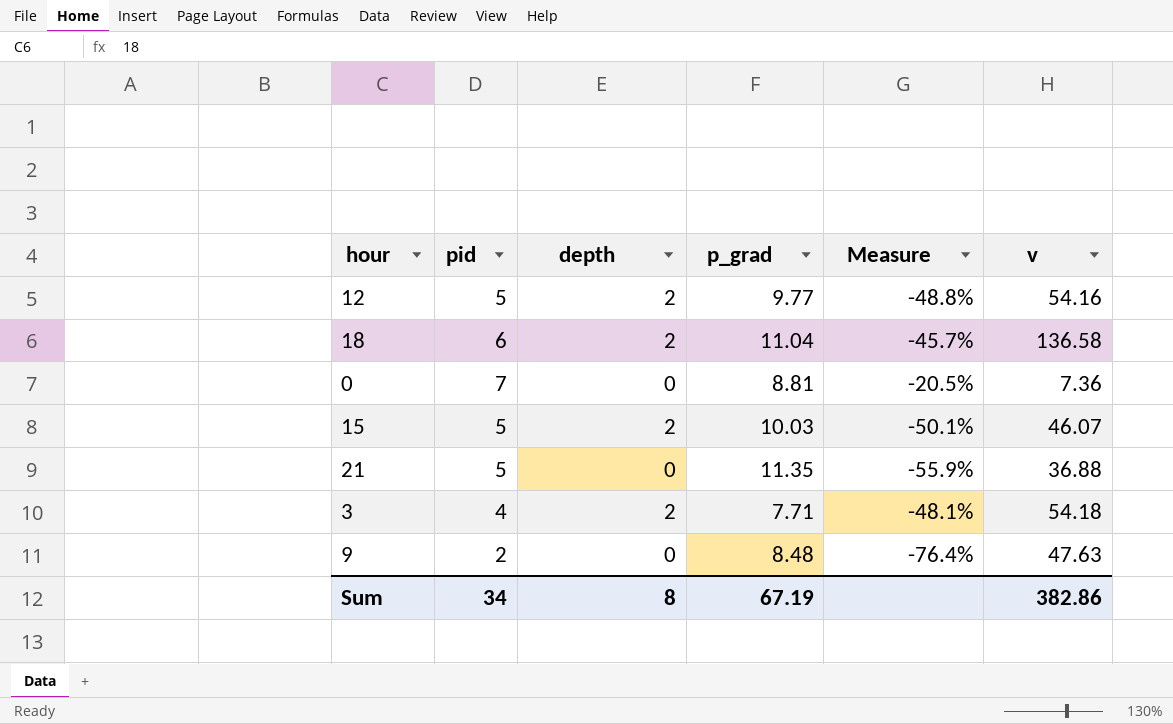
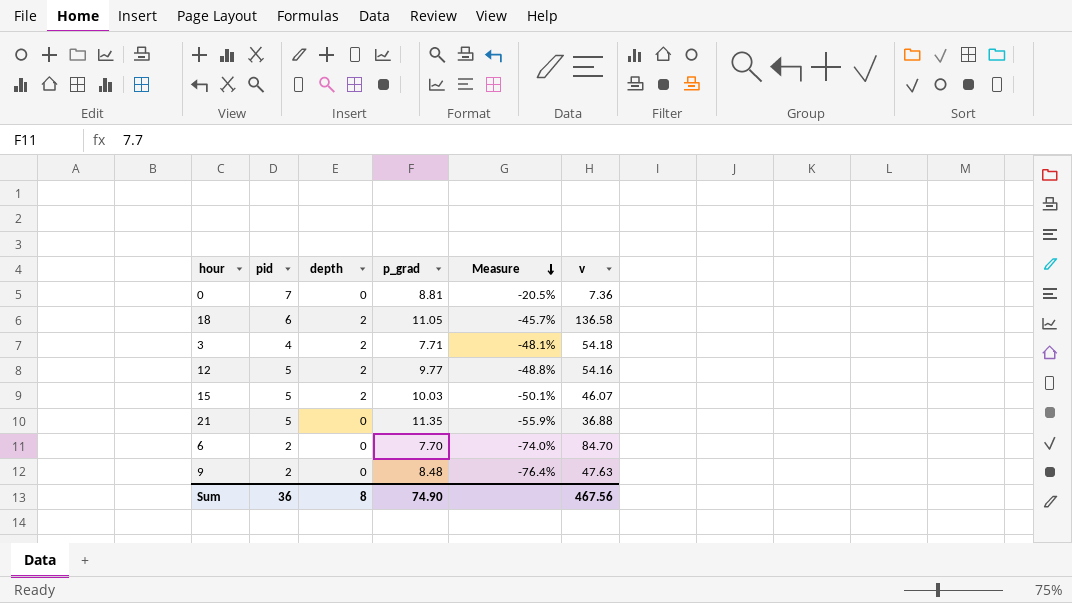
row order: none -> Measure descending
18 | p_grad: 11.04 -> 11.05
row 6: none -> 2 | 0 | 7.70 | -74.0% | 84.70
Sum | pid: 34 -> 36
Sum | p_grad: 67.19 -> 74.90
Sum | v: 382.86 -> 467.56

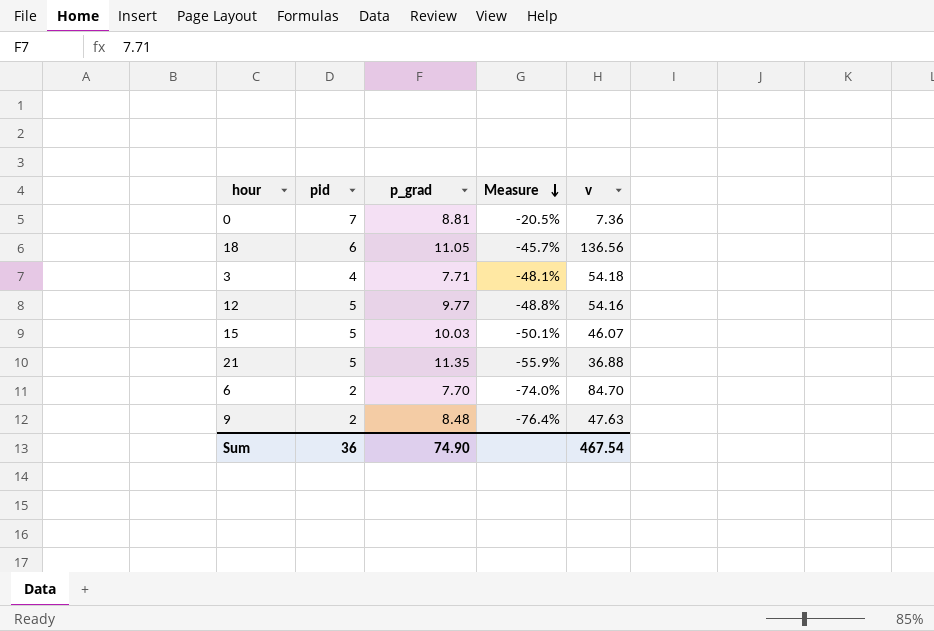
column depth | position: 3 -> none
18 | v: 136.58 -> 136.56
Sum | v: 467.56 -> 467.54

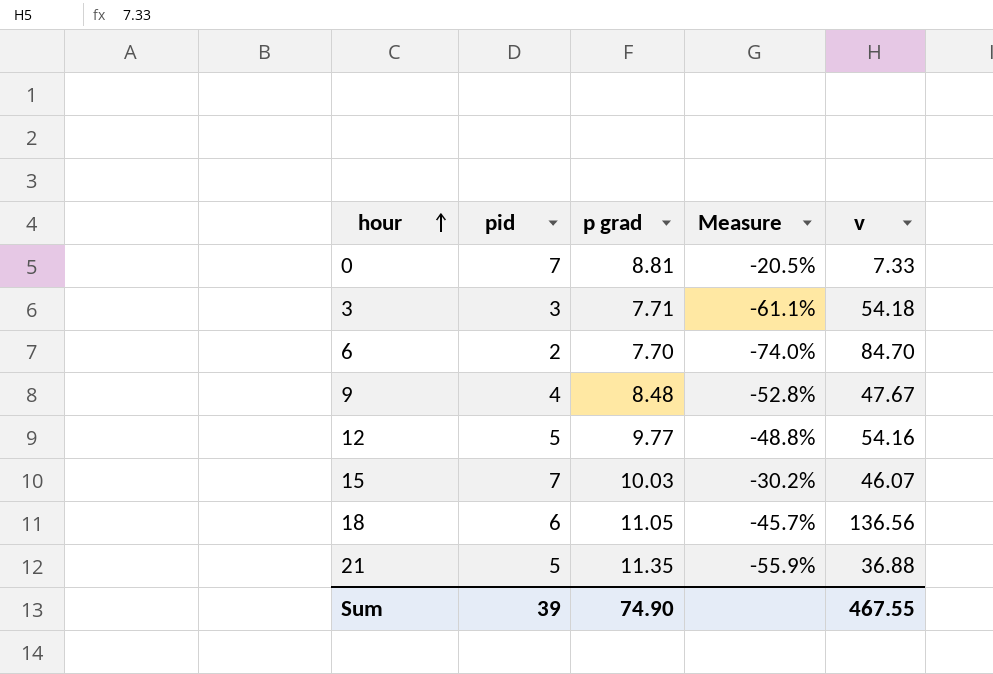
row order: Measure descending -> hour ascending
column name: p_grad -> p grad
0 | v: 7.36 -> 7.33
3 | pid: 4 -> 3
3 | Measure: -48.1% -> -61.1%
9 | pid: 2 -> 4
9 | Measure: -76.4% -> -52.8%
9 | v: 47.63 -> 47.67
15 | pid: 5 -> 7
15 | Measure: -50.1% -> -30.2%
Sum | pid: 36 -> 39
Sum | v: 467.54 -> 467.55

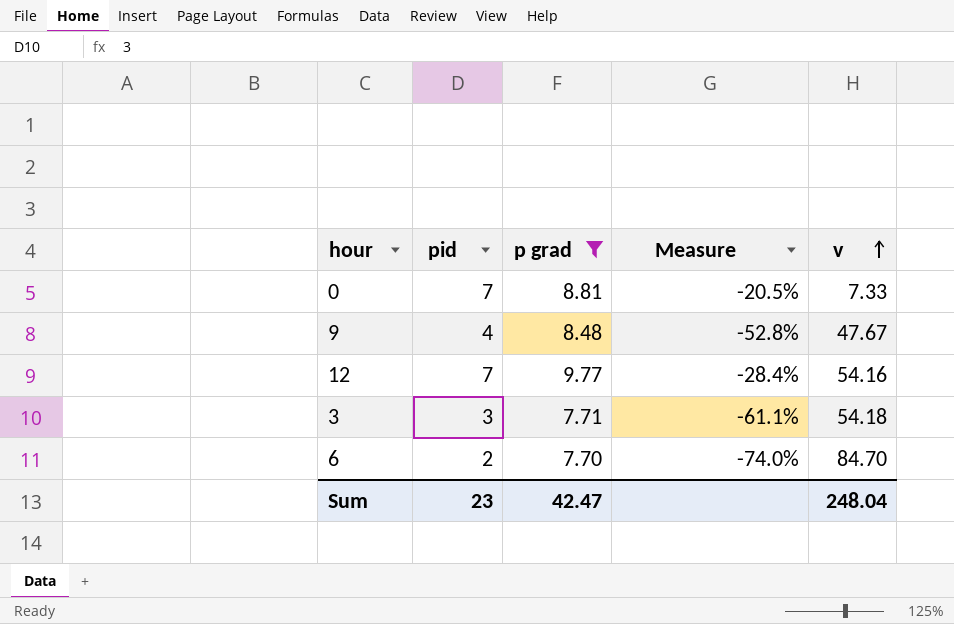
filter: none -> p grad <= 9.77
row order: hour ascending -> v ascending
12 | pid: 5 -> 7
12 | Measure: -48.8% -> -28.4%
Sum | pid: 39 -> 23
Sum | p grad: 74.90 -> 42.47
Sum | v: 467.55 -> 248.04

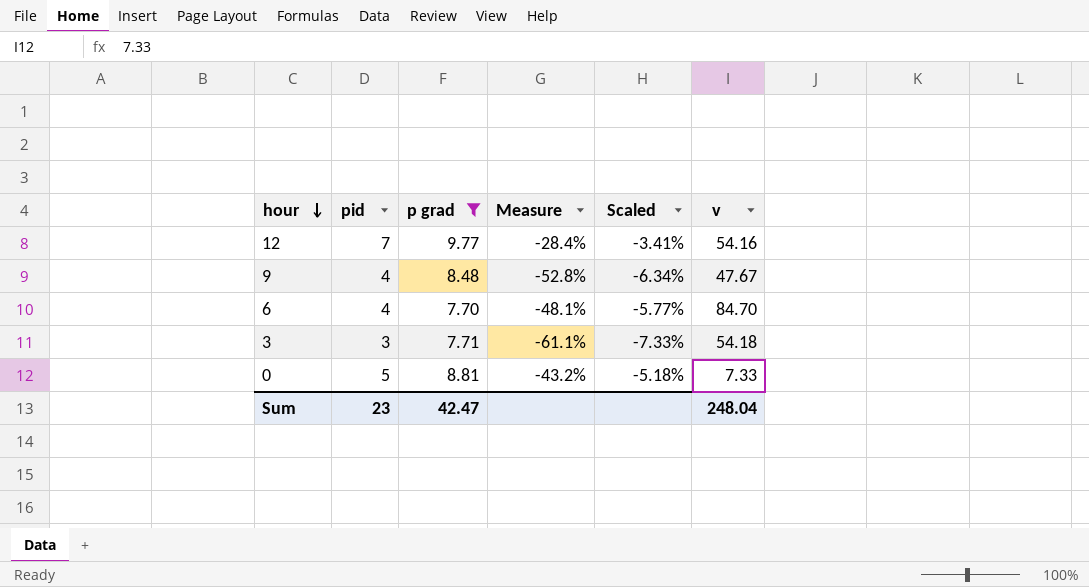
row order: v ascending -> hour descending
column Scaled | formula: none -> [Measure] * 0.12
6 | pid: 2 -> 4
6 | Measure: -74.0% -> -48.1%
0 | pid: 7 -> 5
0 | Measure: -20.5% -> -43.2%

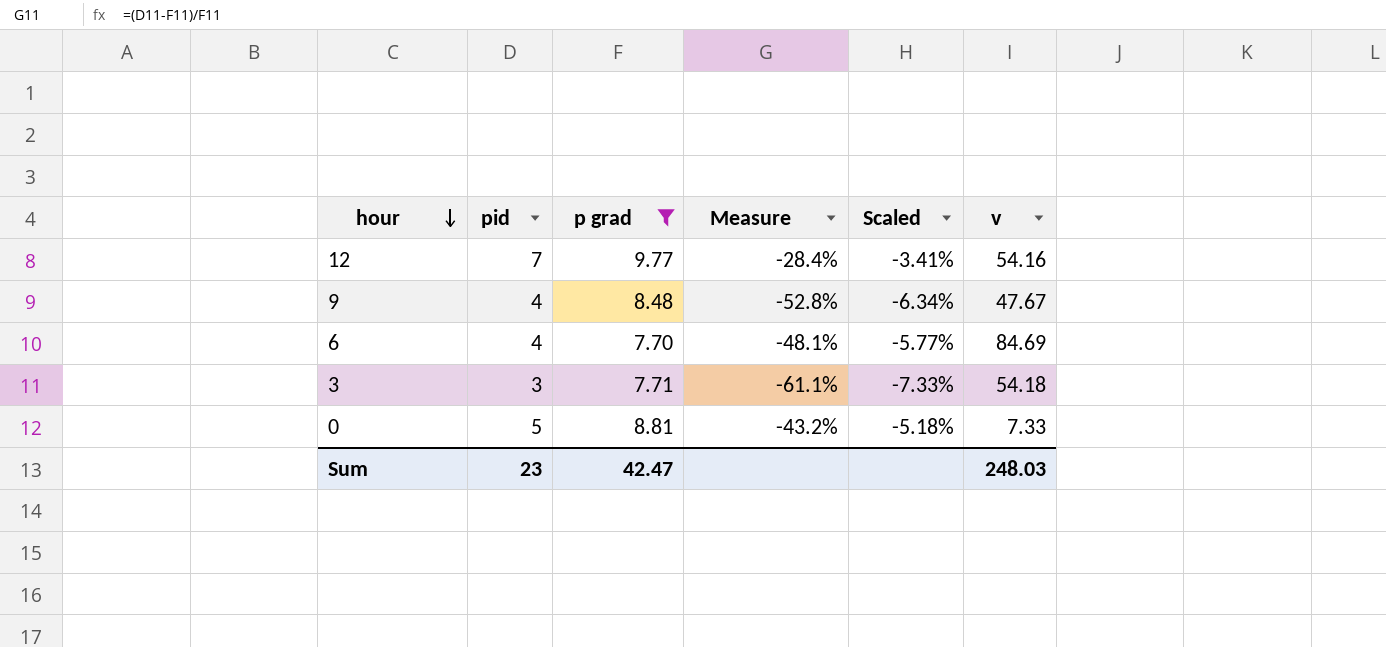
6 | v: 84.70 -> 84.69
Sum | v: 248.04 -> 248.03

